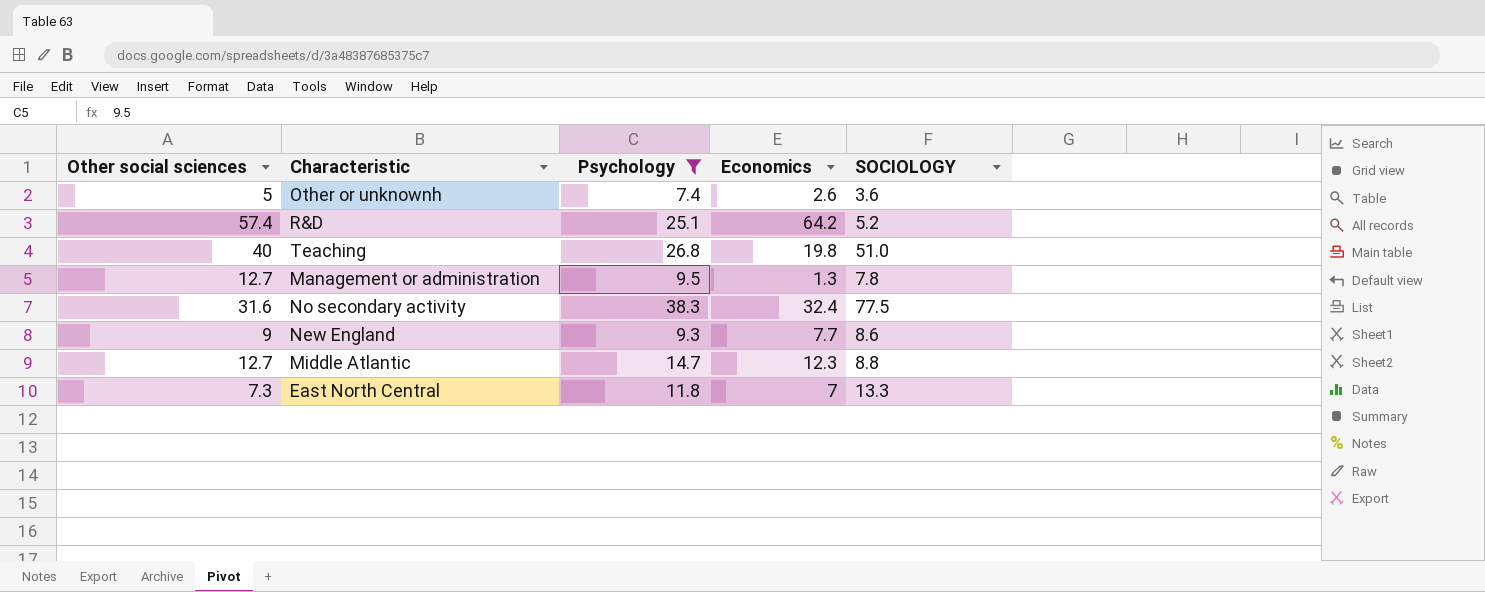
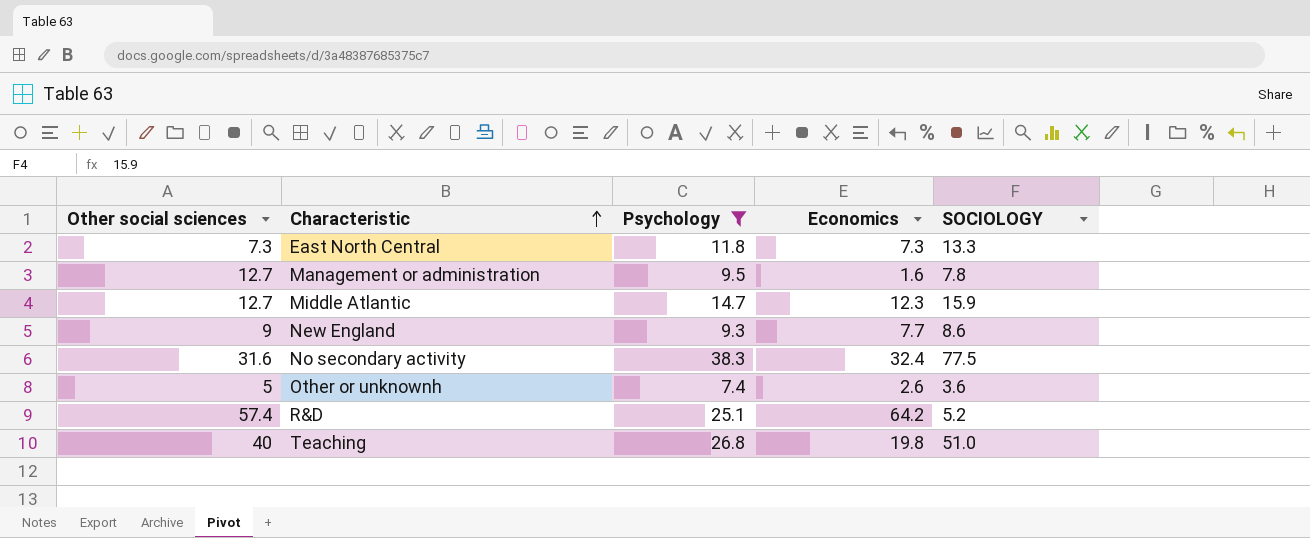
row order: none -> Characteristic ascending
East North Central | Economics: 7 -> 7.3
Management or administration | Economics: 1.3 -> 1.6
Middle Atlantic | SOCIOLOGY: 8.8 -> 15.9

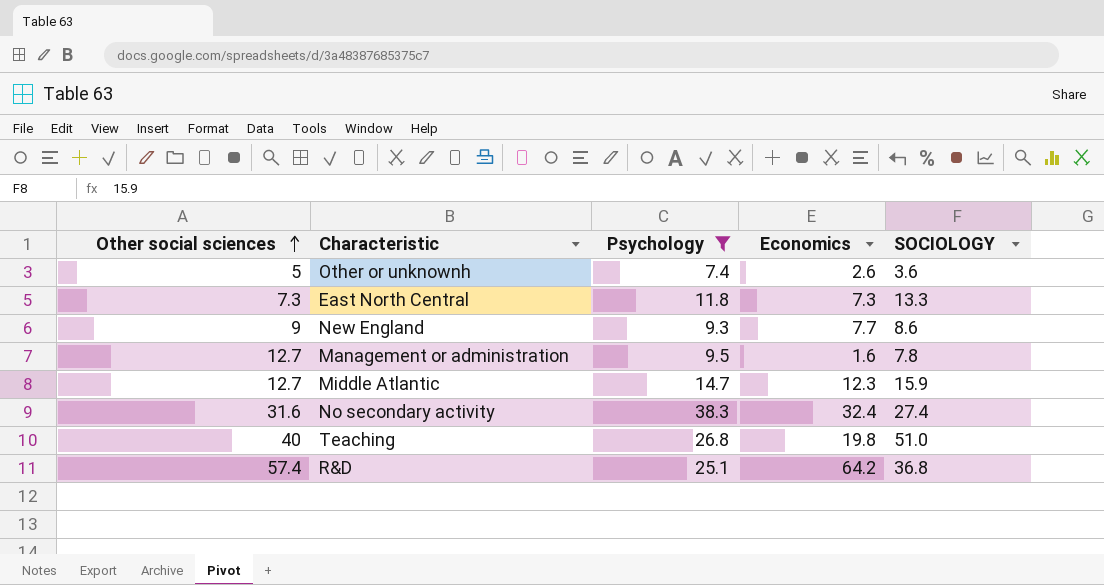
row order: Characteristic ascending -> Other social sciences ascending
No secondary activity | SOCIOLOGY: 77.5 -> 27.4
R&D | SOCIOLOGY: 5.2 -> 36.8

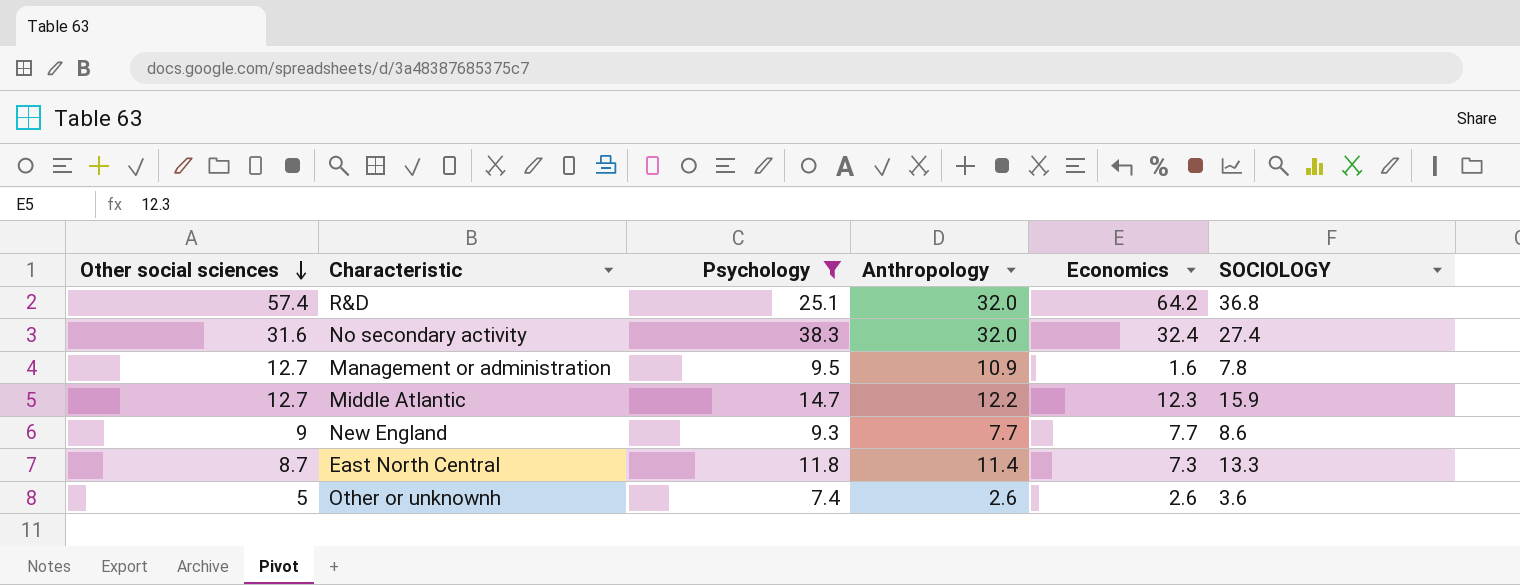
row order: Other social sciences ascending -> Other social sciences descending
column Anthropology | position: none -> 4
row Teaching: 40 | 26.8 | 19.8 | 51.0 -> none
East North Central | Other social sciences: 7.3 -> 8.7

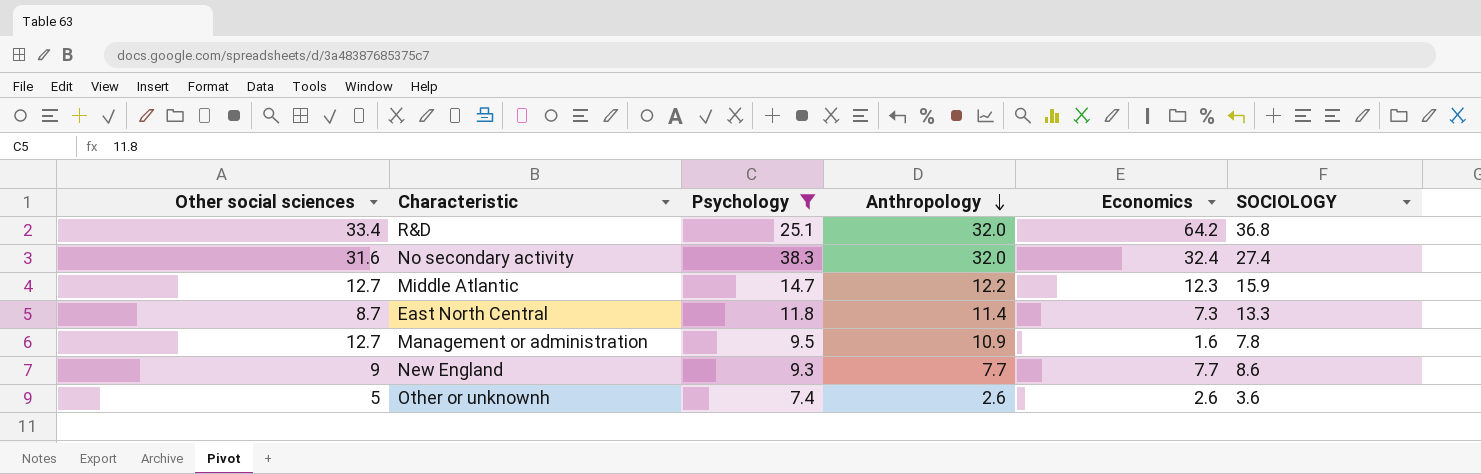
row order: Other social sciences descending -> Anthropology descending
R&D | Other social sciences: 57.4 -> 33.4

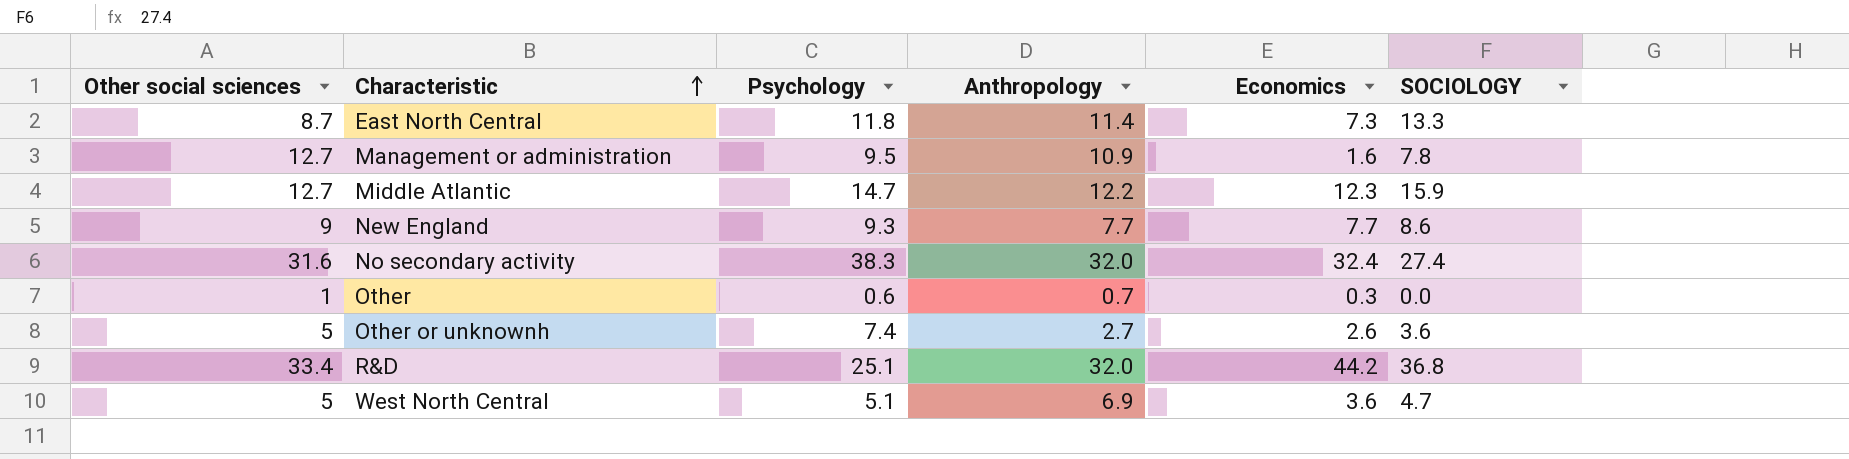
filter: Psychology >= 7.4 -> none
row order: Anthropology descending -> Characteristic ascending
Other or unknownh | Anthropology: 2.6 -> 2.7
R&D | Economics: 64.2 -> 44.2

